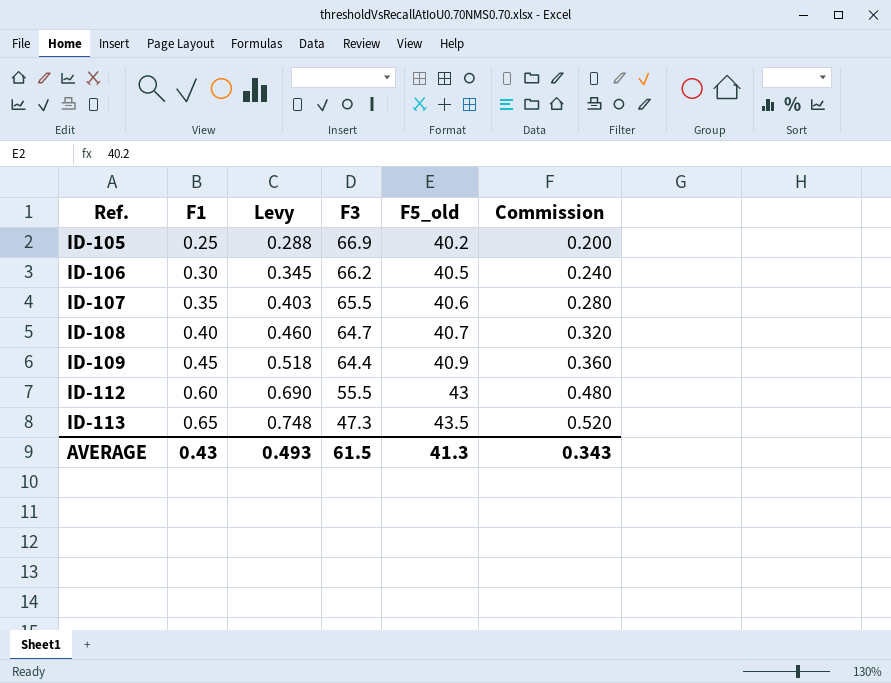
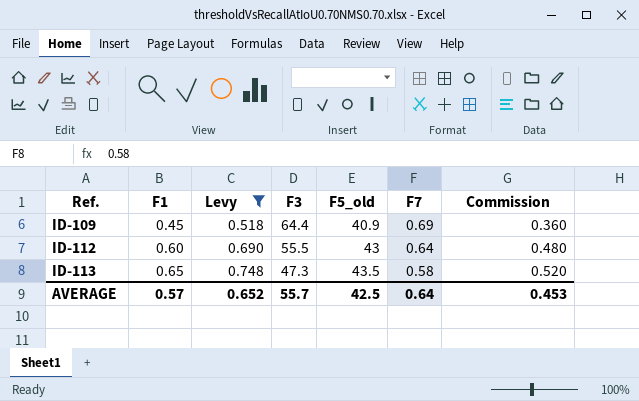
filter: none -> Levy >= 0.518
column F7 | position: none -> 6
AVERAGE | F1: 0.43 -> 0.57
AVERAGE | Levy: 0.493 -> 0.652
AVERAGE | F3: 61.5 -> 55.7
AVERAGE | F5_old: 41.3 -> 42.5
AVERAGE | Commission: 0.343 -> 0.453

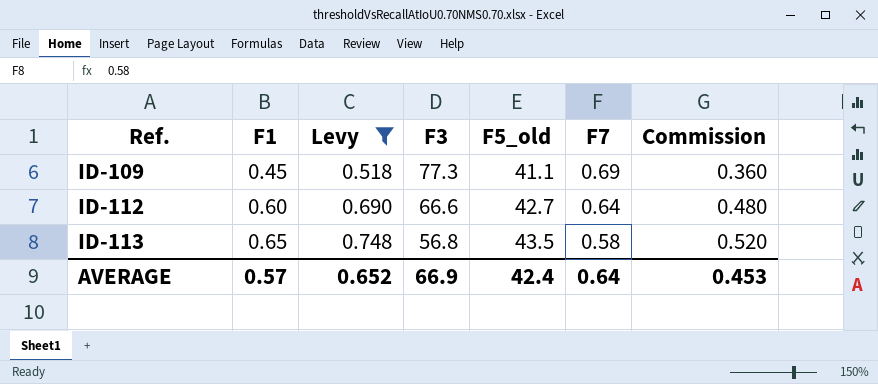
ID-109 | F3: 64.4 -> 77.3
ID-109 | F5_old: 40.9 -> 41.1
ID-112 | F3: 55.5 -> 66.6
ID-112 | F5_old: 43 -> 42.7
ID-113 | F3: 47.3 -> 56.8
AVERAGE | F3: 55.7 -> 66.9
AVERAGE | F5_old: 42.5 -> 42.4

